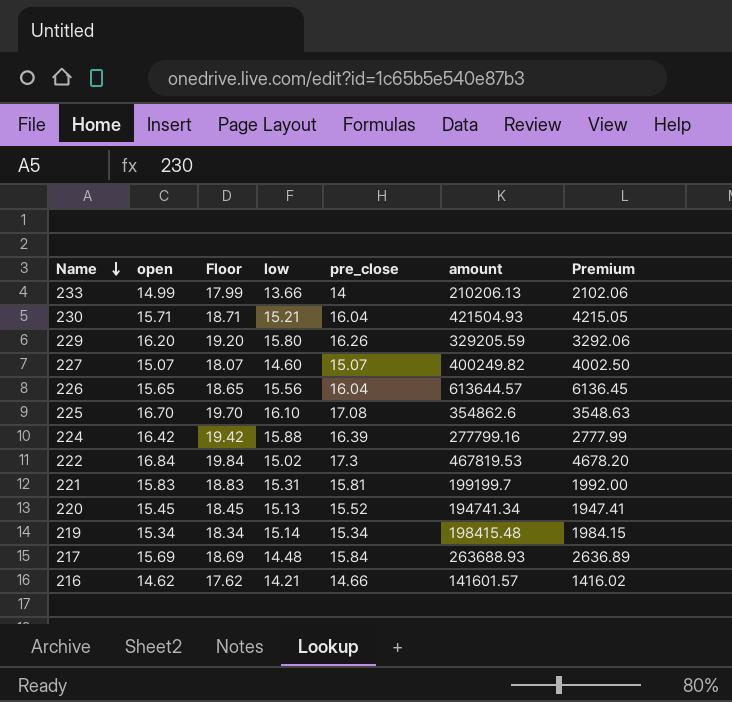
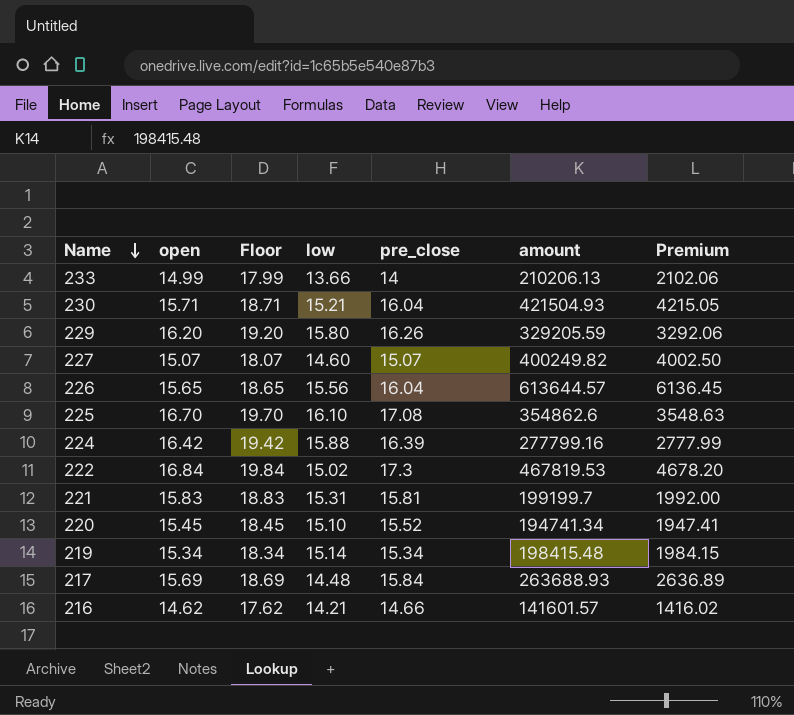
220 | low: 15.13 -> 15.10

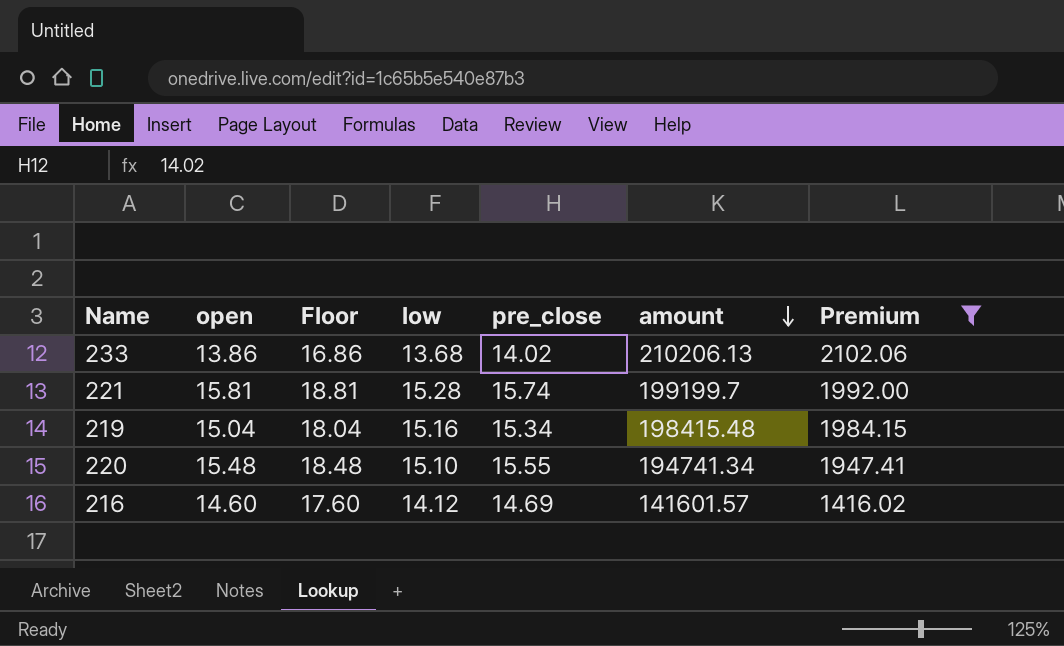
filter: none -> Premium <= 2102.06
row order: Name descending -> amount descending
233 | open: 14.99 -> 13.86
233 | Floor: 17.99 -> 16.86
233 | low: 13.66 -> 13.68
233 | pre_close: 14 -> 14.02
221 | open: 15.83 -> 15.81
221 | Floor: 18.83 -> 18.81
221 | low: 15.31 -> 15.28
221 | pre_close: 15.81 -> 15.74
219 | open: 15.34 -> 15.04
219 | Floor: 18.34 -> 18.04
219 | low: 15.14 -> 15.16
220 | open: 15.45 -> 15.48
220 | Floor: 18.45 -> 18.48
220 | pre_close: 15.52 -> 15.55
216 | open: 14.62 -> 14.60
216 | Floor: 17.62 -> 17.60
216 | low: 14.21 -> 14.12
216 | pre_close: 14.66 -> 14.69

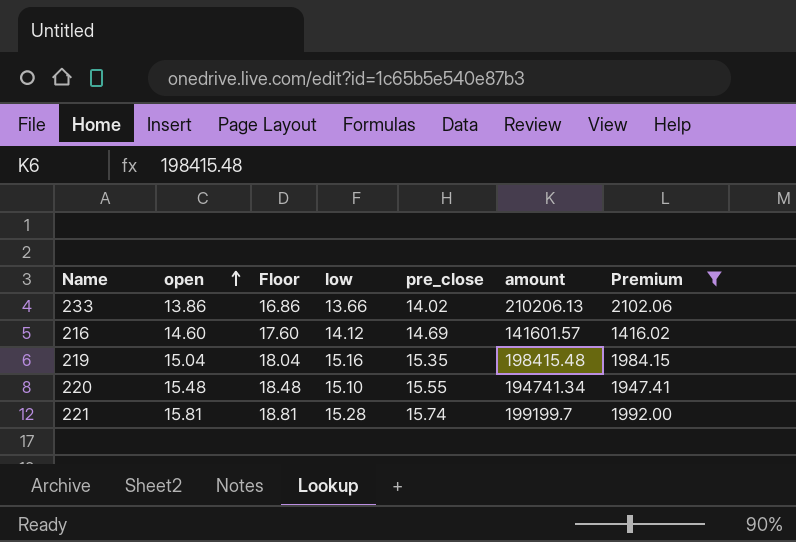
row order: amount descending -> open ascending
233 | low: 13.68 -> 13.66
219 | pre_close: 15.34 -> 15.35

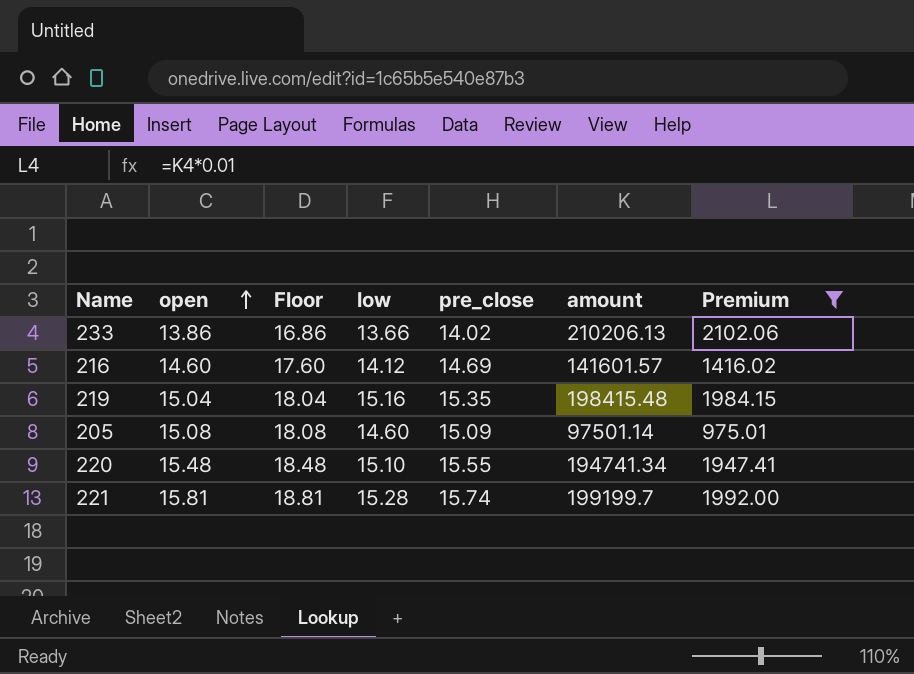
row 205: none -> 15.08 | 18.08 | 14.60 | 15.09 | 97501.14 | 975.01

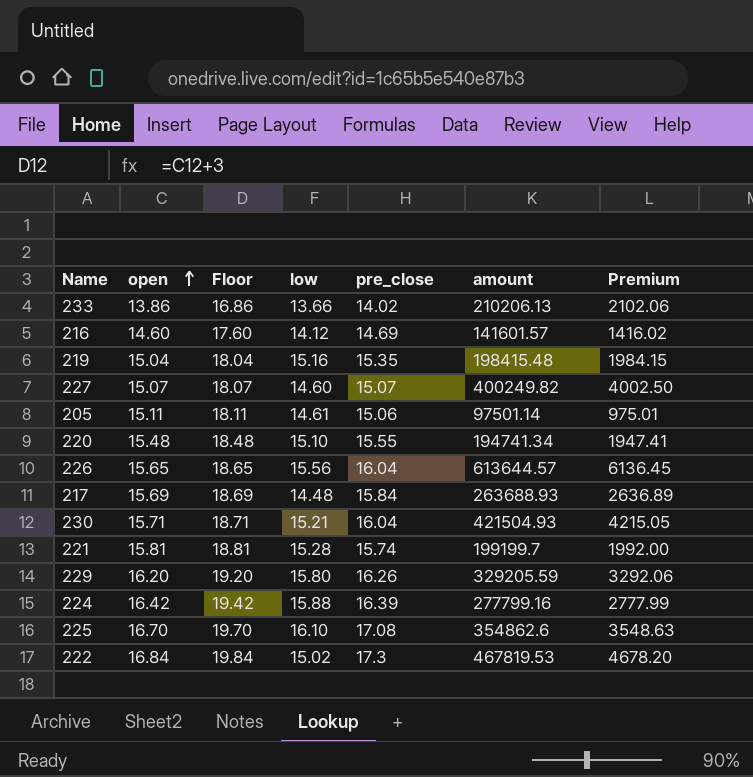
filter: Premium <= 2102.06 -> none
205 | open: 15.08 -> 15.11
205 | Floor: 18.08 -> 18.11
205 | low: 14.60 -> 14.61
205 | pre_close: 15.09 -> 15.06

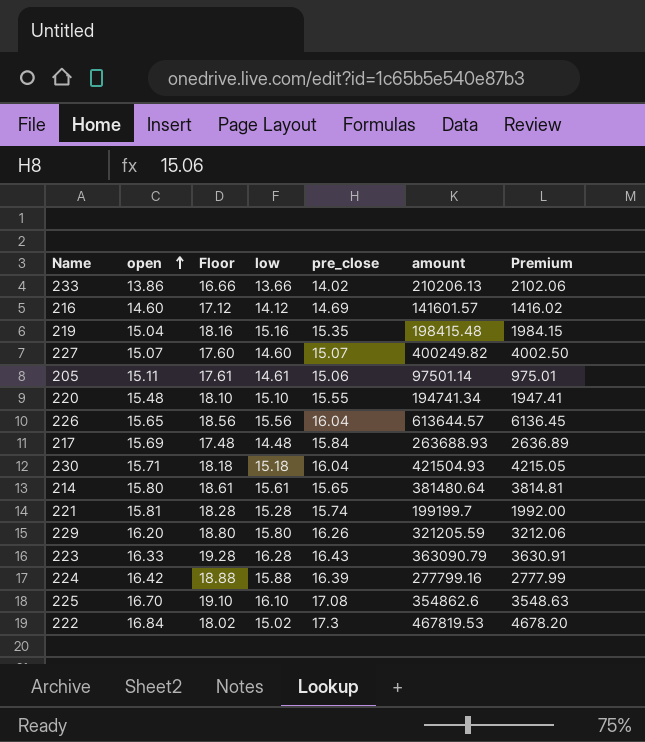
column Floor | formula: [open] + 3 -> [low] + 3
230 | low: 15.21 -> 15.18
row 214: none -> 15.80 | 18.61 | 15.61 | 15.65 | 381480.64 | 3814.81
229 | amount: 329205.59 -> 321205.59
229 | Premium: 3292.06 -> 3212.06
row 223: none -> 16.33 | 19.28 | 16.28 | 16.43 | 363090.79 | 3630.91

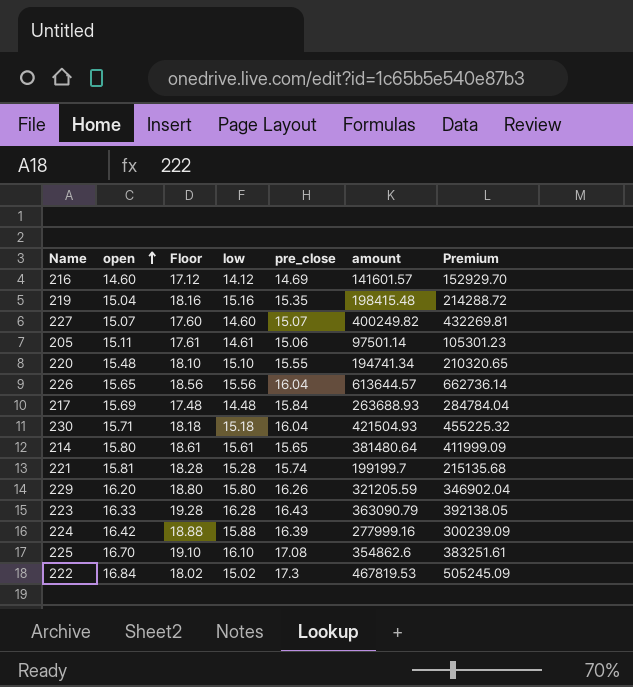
column Premium | formula: [amount] * 0.01 -> [amount] * 1.08
row 233: 13.86 | 16.66 | 13.66 | 14.02 | 210206.13 | 2102.06 -> none
224 | amount: 277799.16 -> 277999.16

